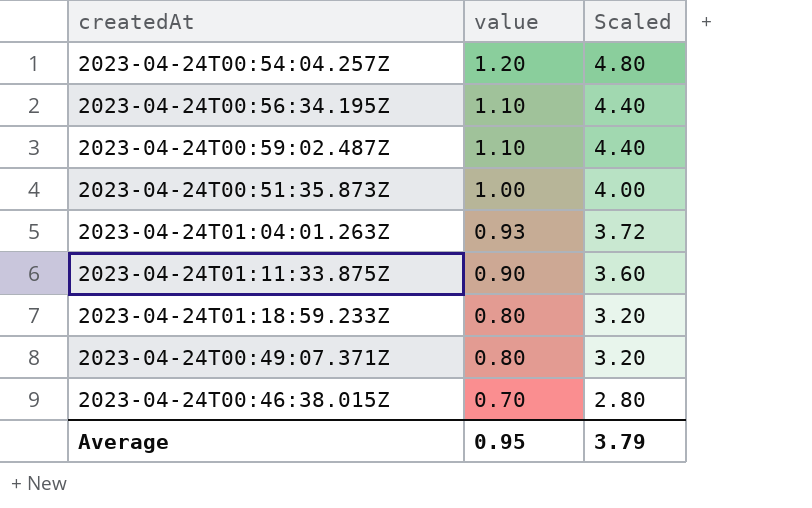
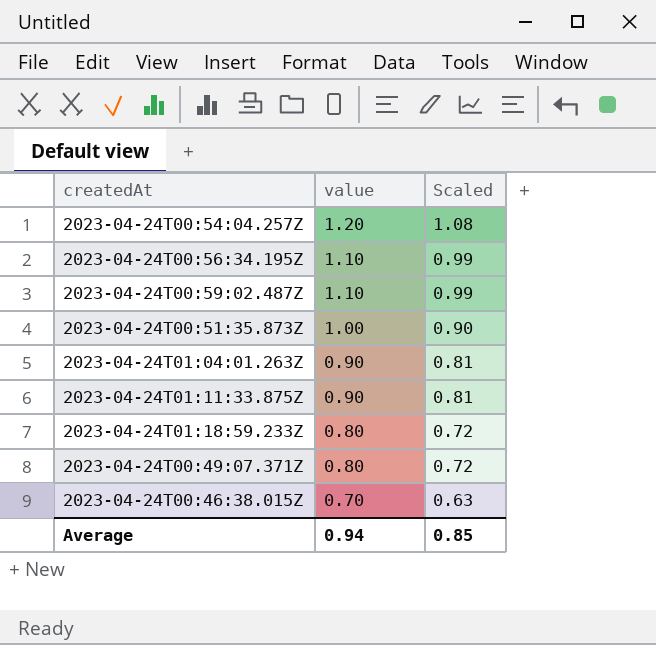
column Scaled | formula: [value] * 4 -> [value] * 0.9
2023-04-24T01:04:01.263Z | value: 0.93 -> 0.90
Average | value: 0.95 -> 0.94
Average | Scaled: 3.79 -> 0.85

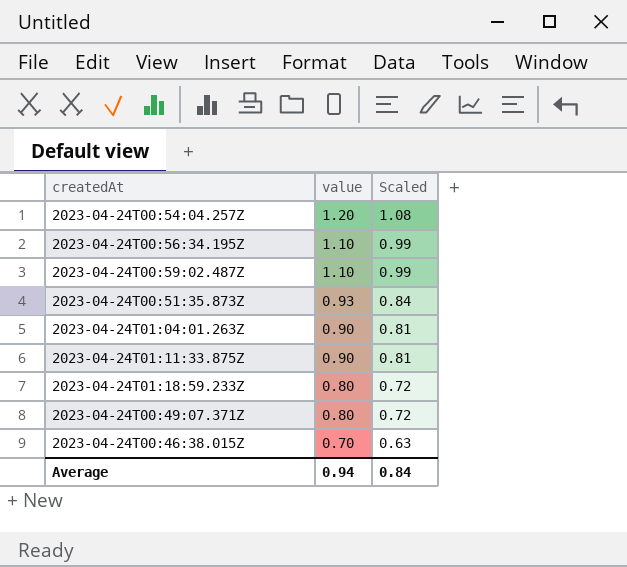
2023-04-24T00:51:35.873Z | value: 1.00 -> 0.93
2023-04-24T00:51:35.873Z | Scaled: 0.90 -> 0.84
Average | Scaled: 0.85 -> 0.84

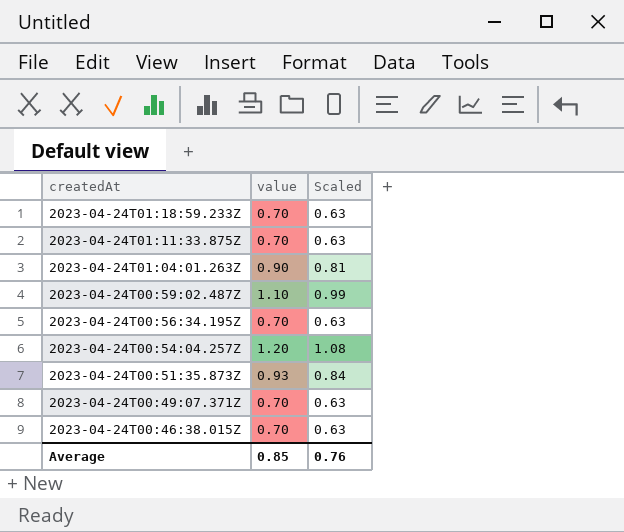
row order: value descending -> createdAt descending
2023-04-24T01:18:59.233Z | value: 0.80 -> 0.70
2023-04-24T01:18:59.233Z | Scaled: 0.72 -> 0.63
2023-04-24T01:11:33.875Z | value: 0.90 -> 0.70
2023-04-24T01:11:33.875Z | Scaled: 0.81 -> 0.63
2023-04-24T00:56:34.195Z | value: 1.10 -> 0.70
2023-04-24T00:56:34.195Z | Scaled: 0.99 -> 0.63
2023-04-24T00:49:07.371Z | value: 0.80 -> 0.70
2023-04-24T00:49:07.371Z | Scaled: 0.72 -> 0.63
Average | value: 0.94 -> 0.85
Average | Scaled: 0.84 -> 0.76

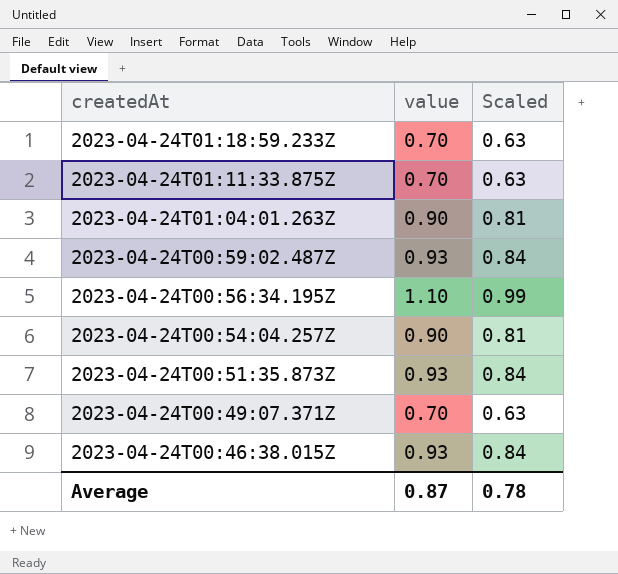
2023-04-24T00:59:02.487Z | value: 1.10 -> 0.93
2023-04-24T00:59:02.487Z | Scaled: 0.99 -> 0.84
2023-04-24T00:56:34.195Z | value: 0.70 -> 1.10
2023-04-24T00:56:34.195Z | Scaled: 0.63 -> 0.99
2023-04-24T00:54:04.257Z | value: 1.20 -> 0.90
2023-04-24T00:54:04.257Z | Scaled: 1.08 -> 0.81
2023-04-24T00:46:38.015Z | value: 0.70 -> 0.93
2023-04-24T00:46:38.015Z | Scaled: 0.63 -> 0.84
Average | value: 0.85 -> 0.87
Average | Scaled: 0.76 -> 0.78

